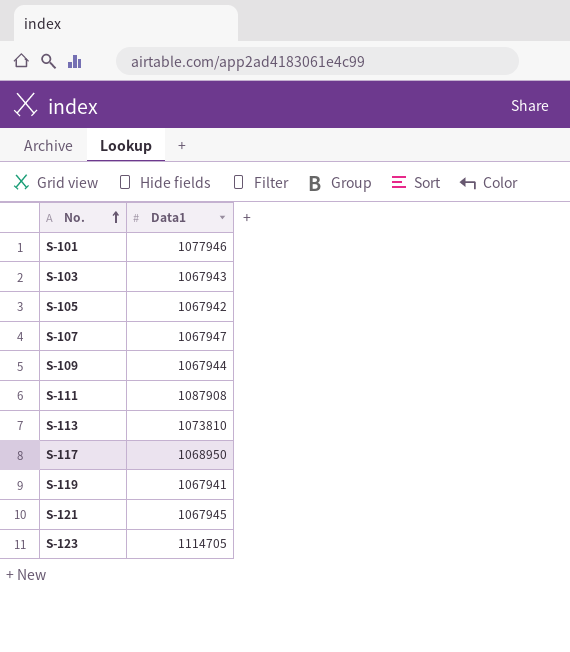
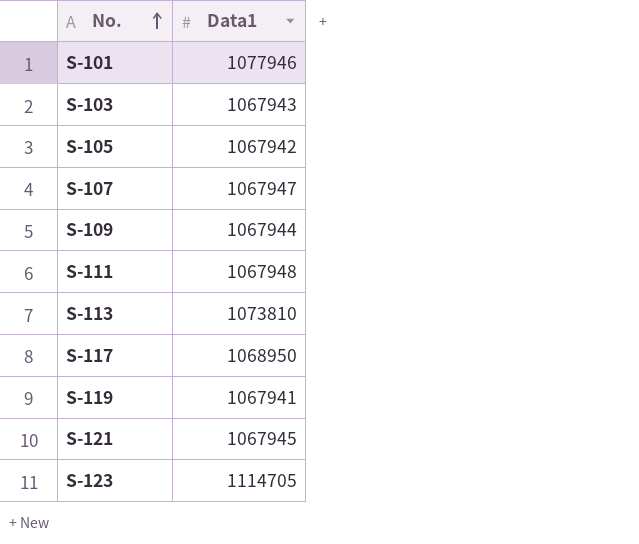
S-111 | Data1: 1087908 -> 1067948

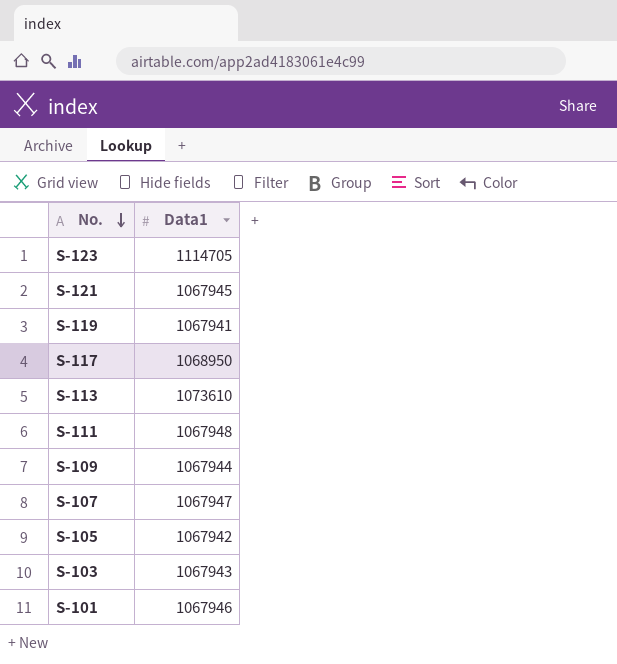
row order: No. ascending -> No. descending
S-113 | Data1: 1073810 -> 1073610
S-101 | Data1: 1077946 -> 1067946

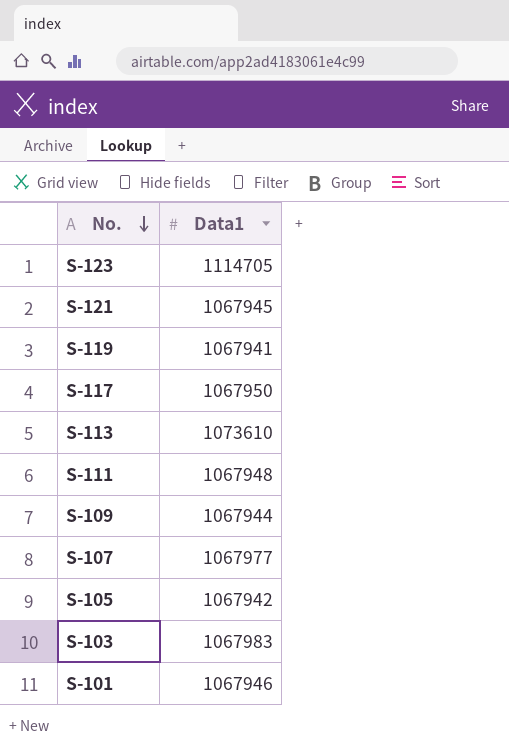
S-117 | Data1: 1068950 -> 1067950
S-107 | Data1: 1067947 -> 1067977
S-103 | Data1: 1067943 -> 1067983

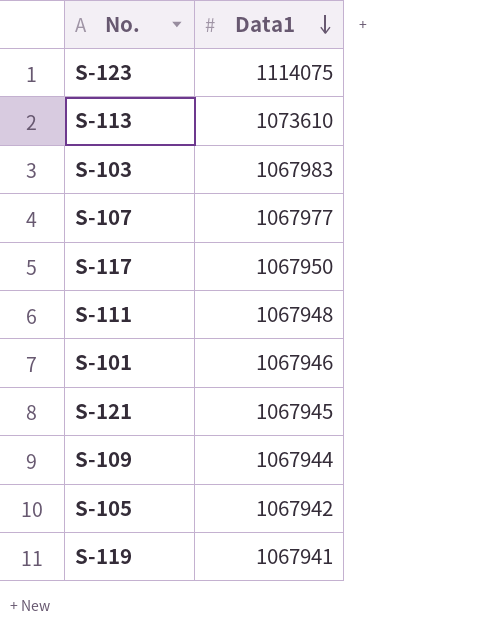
row order: No. descending -> Data1 descending
S-123 | Data1: 1114705 -> 1114075

